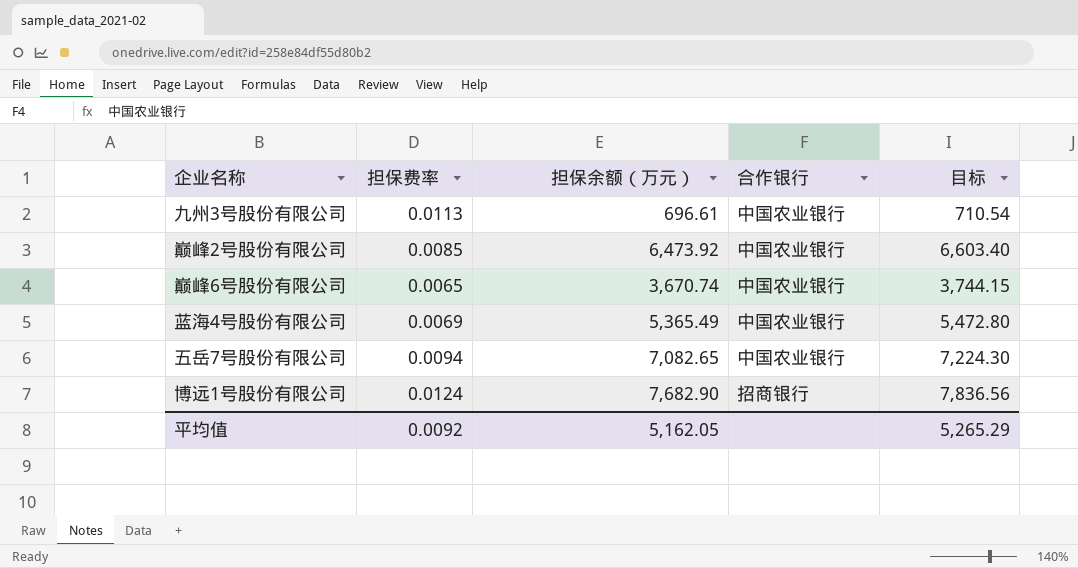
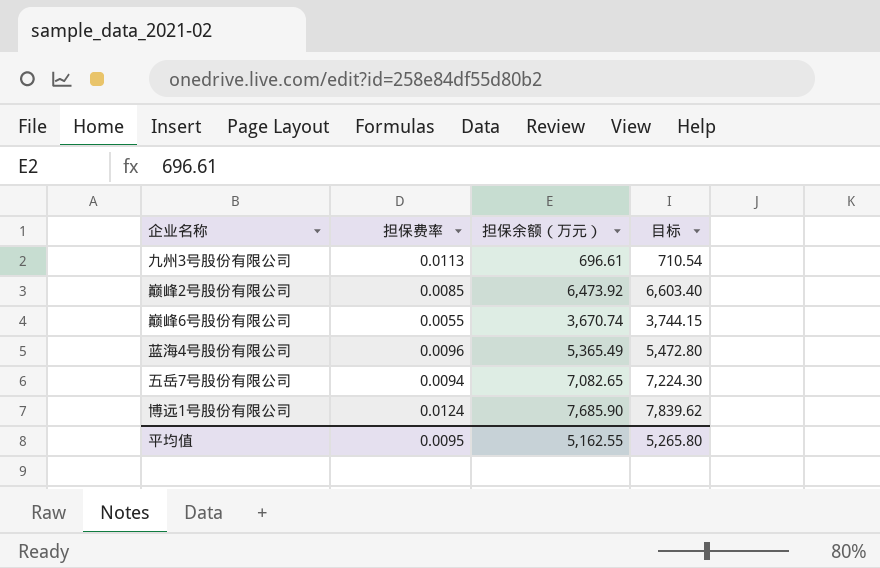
column 合作银行 | position: 4 -> none
巅峰6号股份有限公司 | 担保费率: 0.0065 -> 0.0055
蓝海4号股份有限公司 | 担保费率: 0.0069 -> 0.0096
博远1号股份有限公司 | 担保余额（万元）: 7,682.90 -> 7,685.90
博远1号股份有限公司 | 目标: 7,836.56 -> 7,839.62
平均值 | 担保费率: 0.0092 -> 0.0095
平均值 | 担保余额（万元）: 5,162.05 -> 5,162.55
平均值 | 目标: 5,265.29 -> 5,265.80

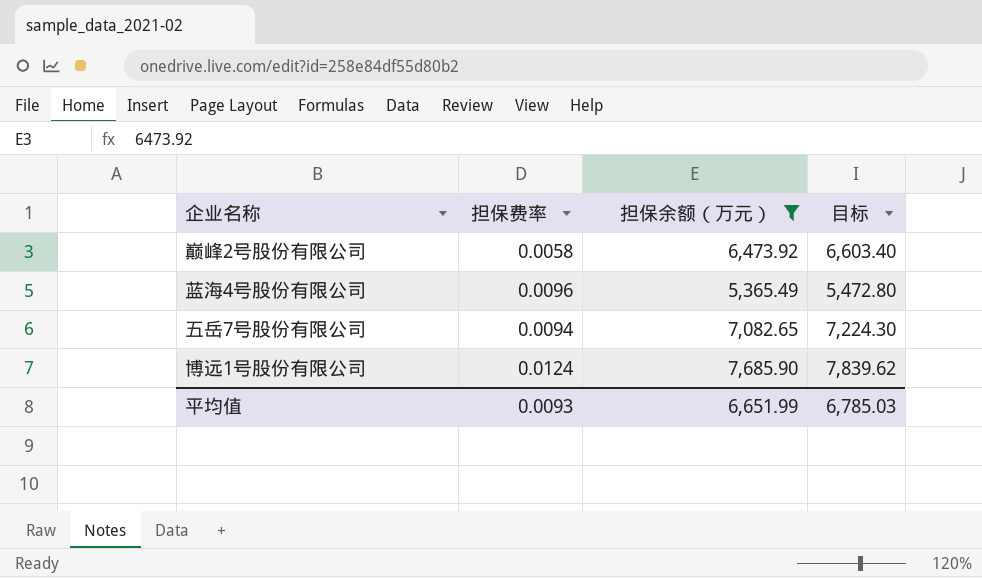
filter: none -> 担保余额（万元） >= 5,365.49
巅峰2号股份有限公司 | 担保费率: 0.0085 -> 0.0058
平均值 | 担保费率: 0.0095 -> 0.0093
平均值 | 担保余额（万元）: 5,162.55 -> 6,651.99
平均值 | 目标: 5,265.80 -> 6,785.03

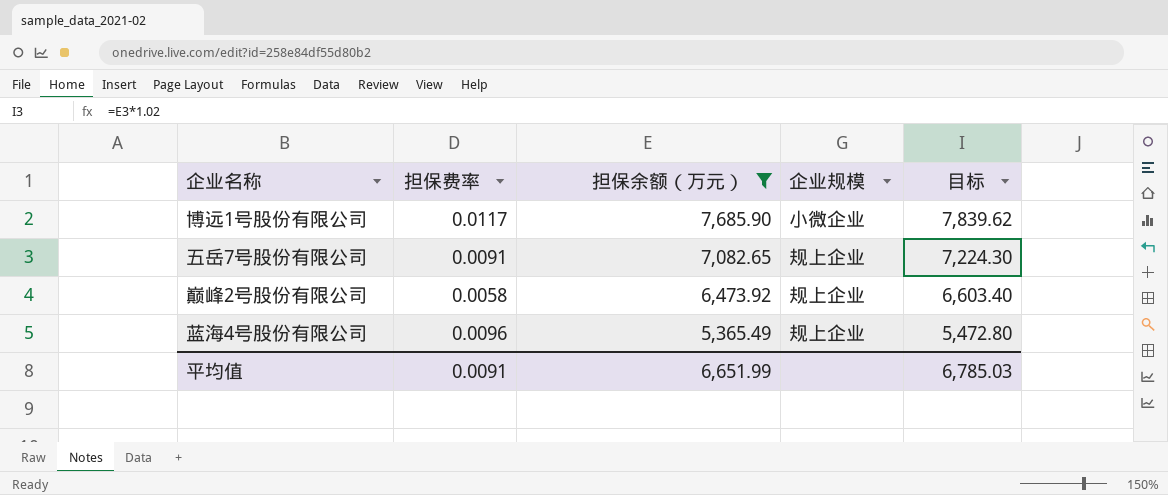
row order: none -> 担保余额（万元） descending
column 企业规模 | position: none -> 4
博远1号股份有限公司 | 担保费率: 0.0124 -> 0.0117
五岳7号股份有限公司 | 担保费率: 0.0094 -> 0.0091
平均值 | 担保费率: 0.0093 -> 0.0091

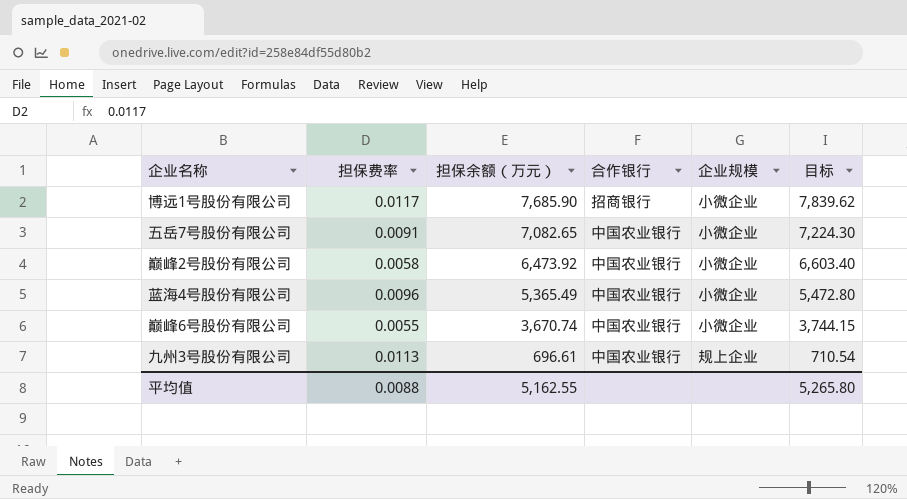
filter: 担保余额（万元） >= 5,365.49 -> none
column 合作银行 | position: none -> 4
五岳7号股份有限公司 | 企业规模: 规上企业 -> 小微企业
巅峰2号股份有限公司 | 企业规模: 规上企业 -> 小微企业
蓝海4号股份有限公司 | 企业规模: 规上企业 -> 小微企业
平均值 | 担保费率: 0.0091 -> 0.0088
平均值 | 担保余额（万元）: 6,651.99 -> 5,162.55
平均值 | 目标: 6,785.03 -> 5,265.80

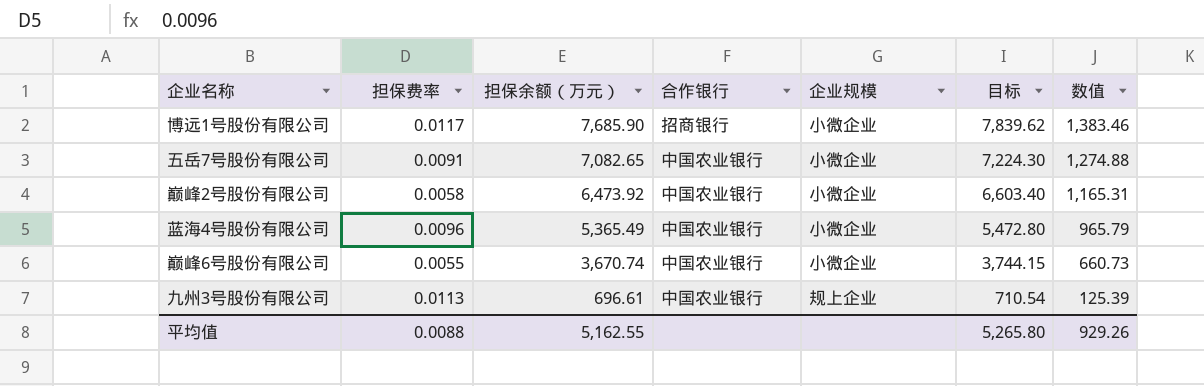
column 数值 | formula: none -> [担保余额（万元）] * 0.18

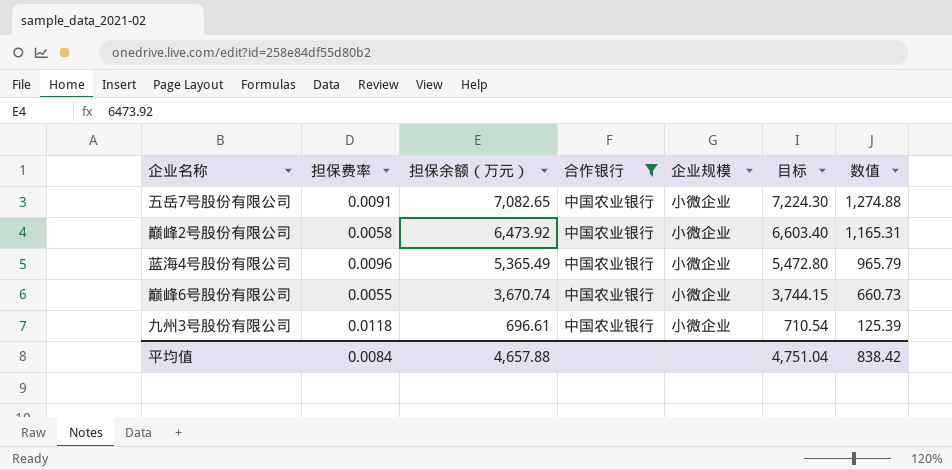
filter: none -> 合作银行 = 中国农业银行
九州3号股份有限公司 | 担保费率: 0.0113 -> 0.0118
九州3号股份有限公司 | 企业规模: 规上企业 -> 小微企业
平均值 | 担保费率: 0.0088 -> 0.0084
平均值 | 担保余额（万元）: 5,162.55 -> 4,657.88
平均值 | 目标: 5,265.80 -> 4,751.04
平均值 | 数值: 929.26 -> 838.42

